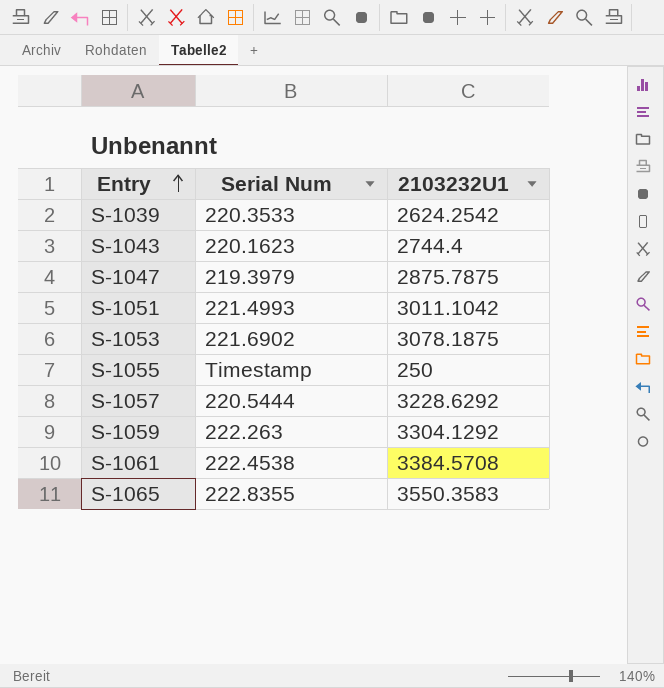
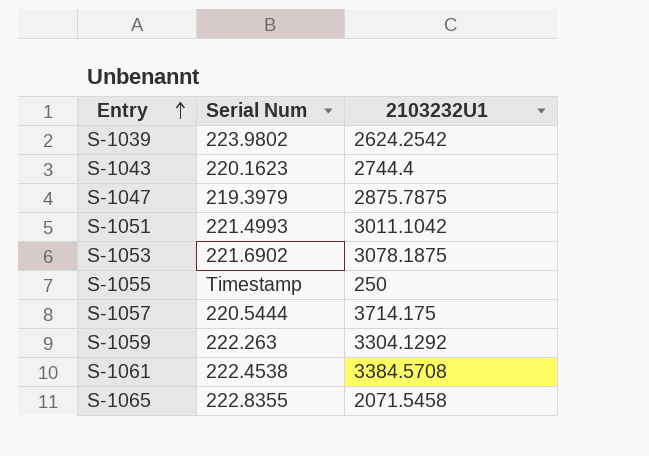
S-1039 | Serial Num: 220.3533 -> 223.9802
S-1057 | 2103232U1: 3228.6292 -> 3714.175
S-1065 | 2103232U1: 3550.3583 -> 2071.5458

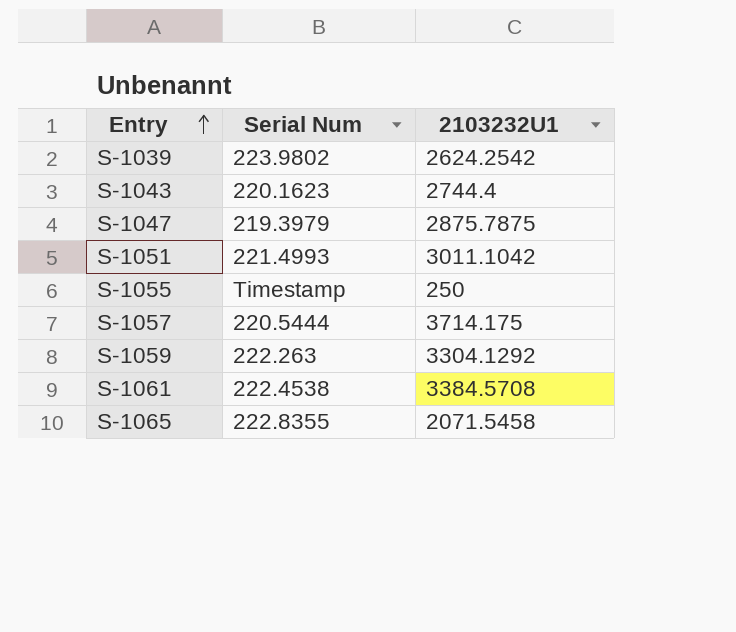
row S-1053: 221.6902 | 3078.1875 -> none

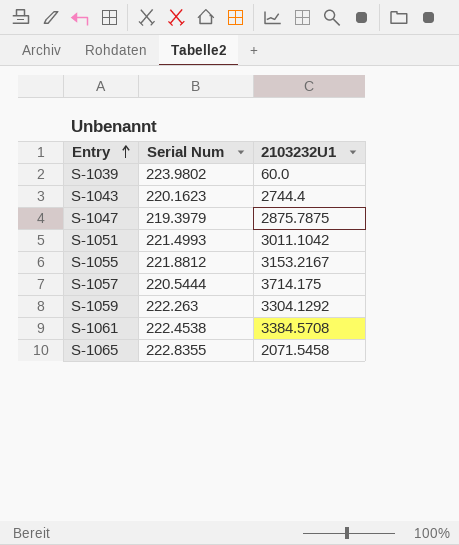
S-1039 | 2103232U1: 2624.2542 -> 60.0
S-1055 | Serial Num: Timestamp -> 221.8812
S-1055 | 2103232U1: 250 -> 3153.2167

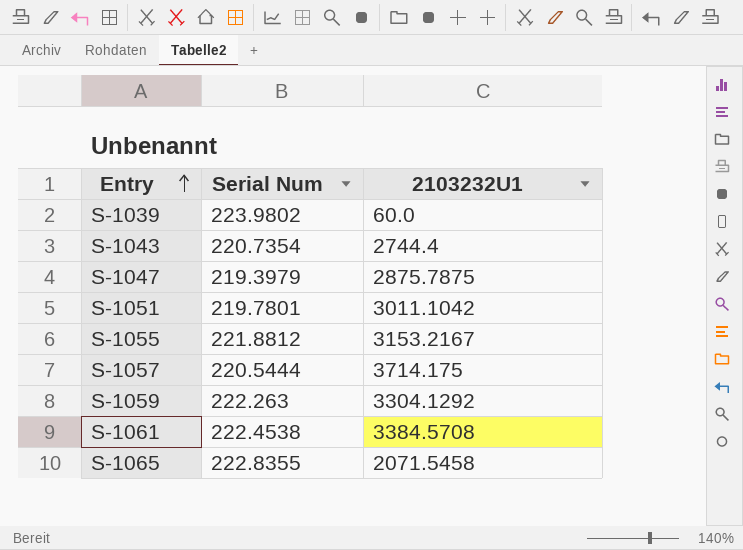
S-1043 | Serial Num: 220.1623 -> 220.7354
S-1051 | Serial Num: 221.4993 -> 219.7801

